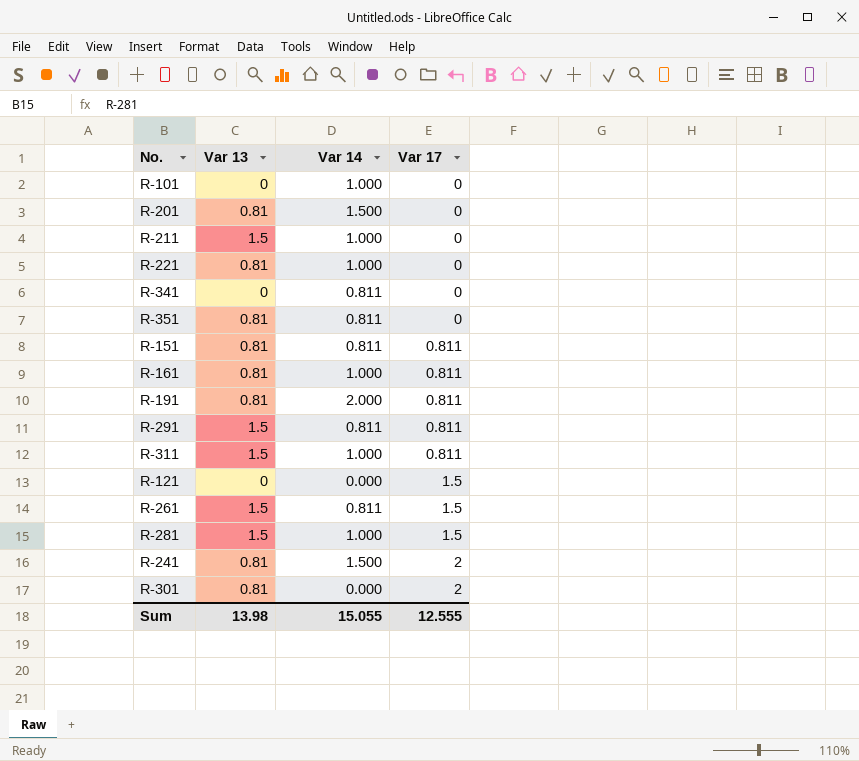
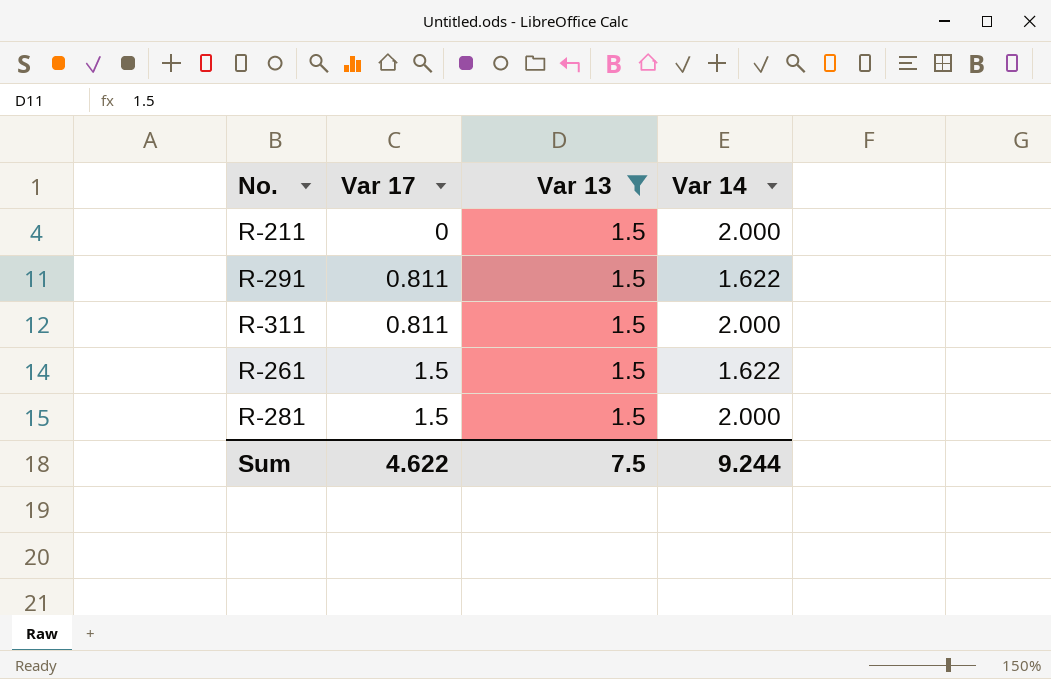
filter: none -> Var 13 = 1.5
column Var 17 | position: 4 -> 2
R-211 | Var 14: 1.000 -> 2.000
R-291 | Var 14: 0.811 -> 1.622
R-311 | Var 14: 1.000 -> 2.000
R-261 | Var 14: 0.811 -> 1.622
R-281 | Var 14: 1.000 -> 2.000
Sum | Var 17: 12.555 -> 4.622
Sum | Var 13: 13.98 -> 7.5
Sum | Var 14: 15.055 -> 9.244

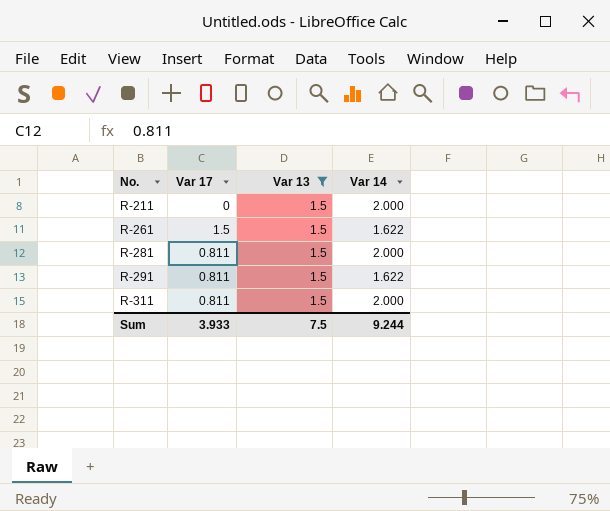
row order: Var 17 ascending -> No. ascending
R-281 | Var 17: 1.5 -> 0.811
Sum | Var 17: 4.622 -> 3.933

